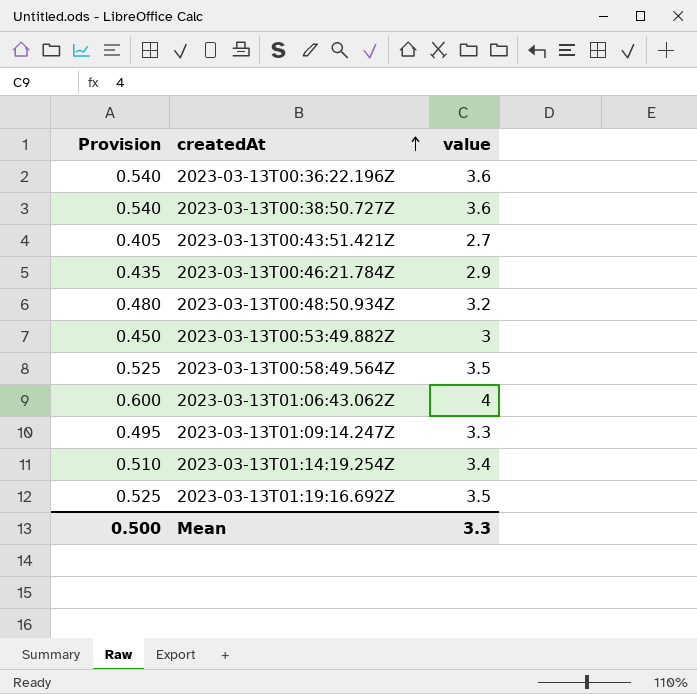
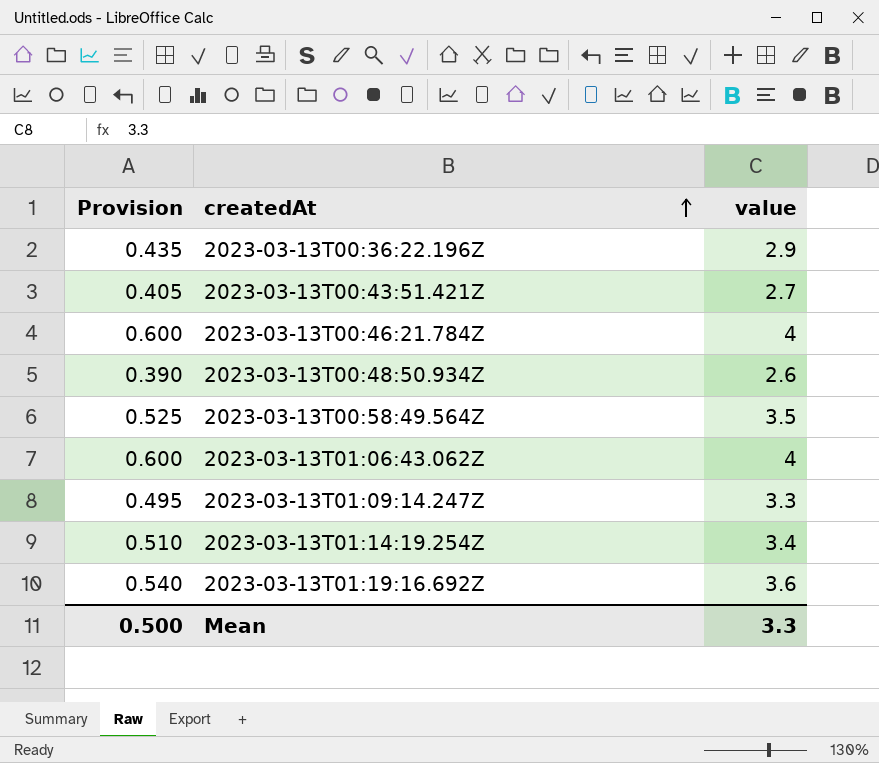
row 2023-03-13T00:38:50.727Z: 0.540 | 3.6 -> none
row 2023-03-13T00:53:49.882Z: 0.450 | 3 -> none
2023-03-13T00:36:22.196Z | Provision: 0.540 -> 0.435
2023-03-13T00:36:22.196Z | value: 3.6 -> 2.9
2023-03-13T00:46:21.784Z | Provision: 0.435 -> 0.600
2023-03-13T00:46:21.784Z | value: 2.9 -> 4
2023-03-13T00:48:50.934Z | Provision: 0.480 -> 0.390
2023-03-13T00:48:50.934Z | value: 3.2 -> 2.6
2023-03-13T01:19:16.692Z | Provision: 0.525 -> 0.540
2023-03-13T01:19:16.692Z | value: 3.5 -> 3.6

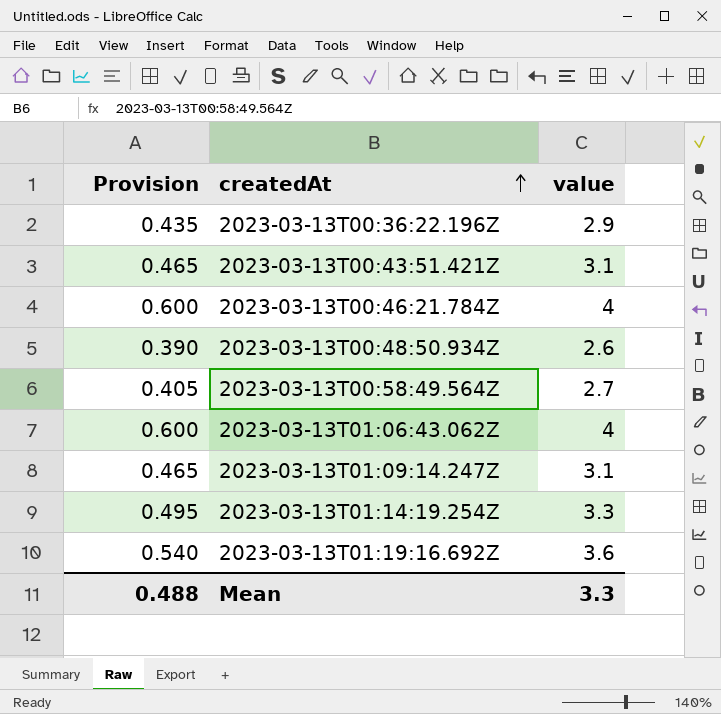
2023-03-13T00:43:51.421Z | Provision: 0.405 -> 0.465
2023-03-13T00:43:51.421Z | value: 2.7 -> 3.1
2023-03-13T00:58:49.564Z | Provision: 0.525 -> 0.405
2023-03-13T00:58:49.564Z | value: 3.5 -> 2.7
2023-03-13T01:09:14.247Z | Provision: 0.495 -> 0.465
2023-03-13T01:09:14.247Z | value: 3.3 -> 3.1
2023-03-13T01:14:19.254Z | Provision: 0.510 -> 0.495
2023-03-13T01:14:19.254Z | value: 3.4 -> 3.3
Mean | Provision: 0.500 -> 0.488

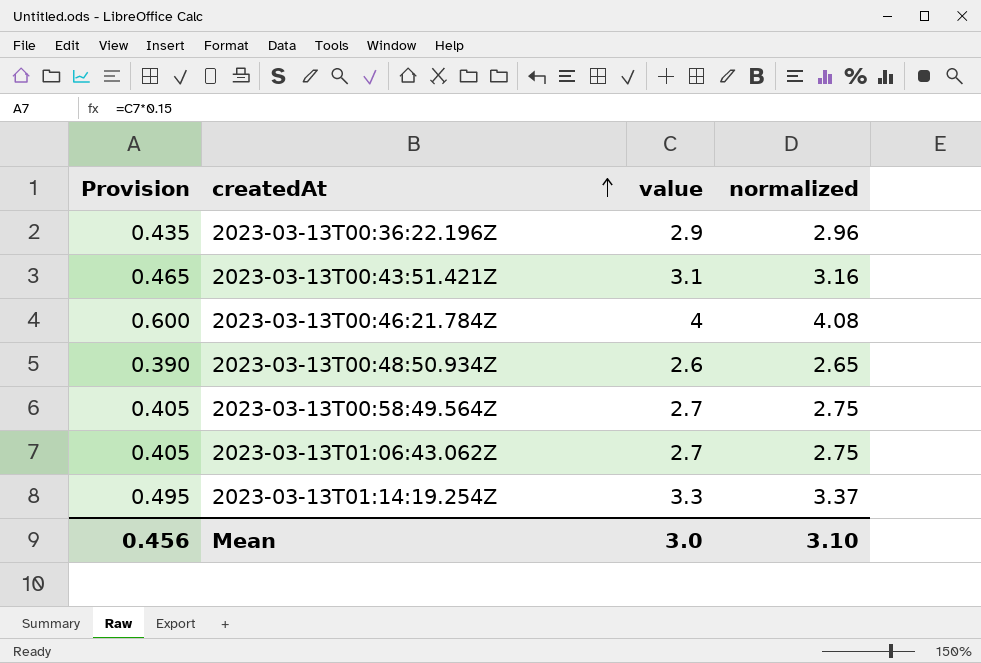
column normalized | formula: none -> [value] * 1.02
row 2023-03-13T01:09:14.247Z: 0.465 | 3.1 -> none
row 2023-03-13T01:19:16.692Z: 0.540 | 3.6 -> none
2023-03-13T01:06:43.062Z | Provision: 0.600 -> 0.405
2023-03-13T01:06:43.062Z | value: 4 -> 2.7
Mean | Provision: 0.488 -> 0.456
Mean | value: 3.3 -> 3.0

